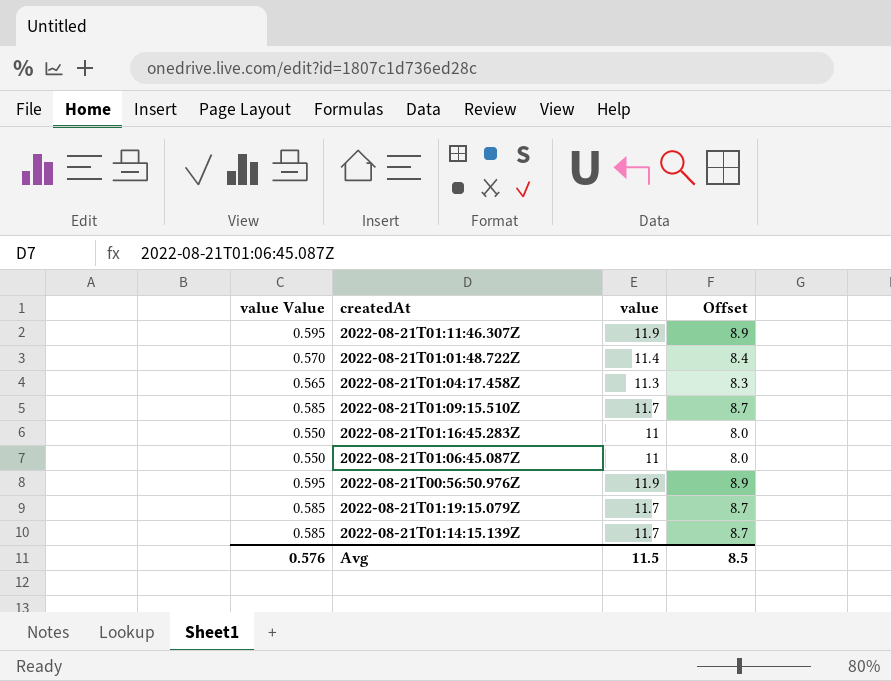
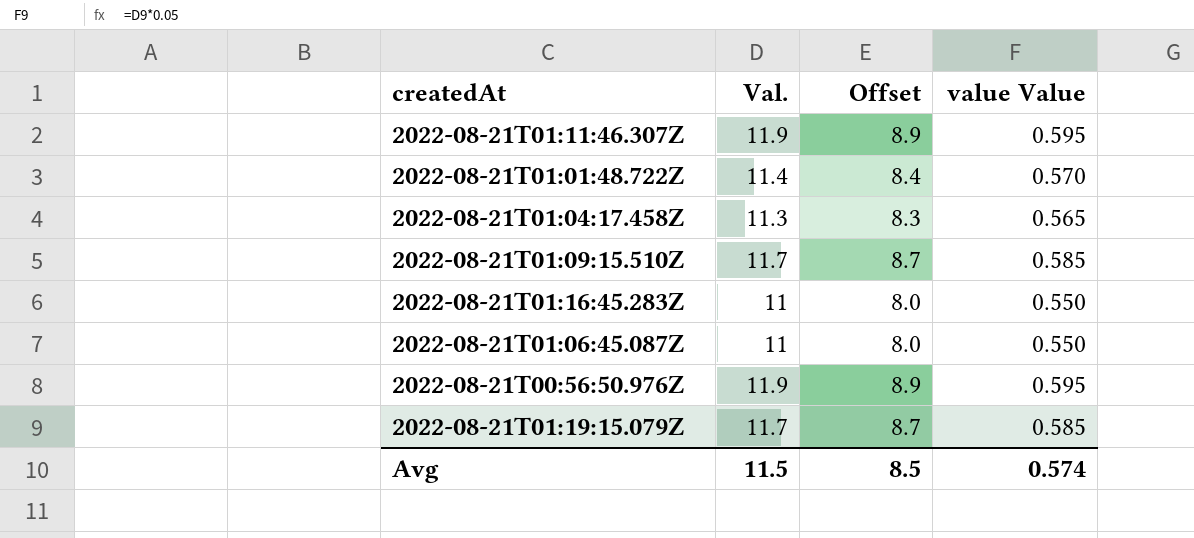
column name: value -> Val.
column value Value | position: 1 -> 4
row 2022-08-21T01:14:15.139Z: 0.585 | 11.7 | 8.7 -> none
Avg | value Value: 0.576 -> 0.574

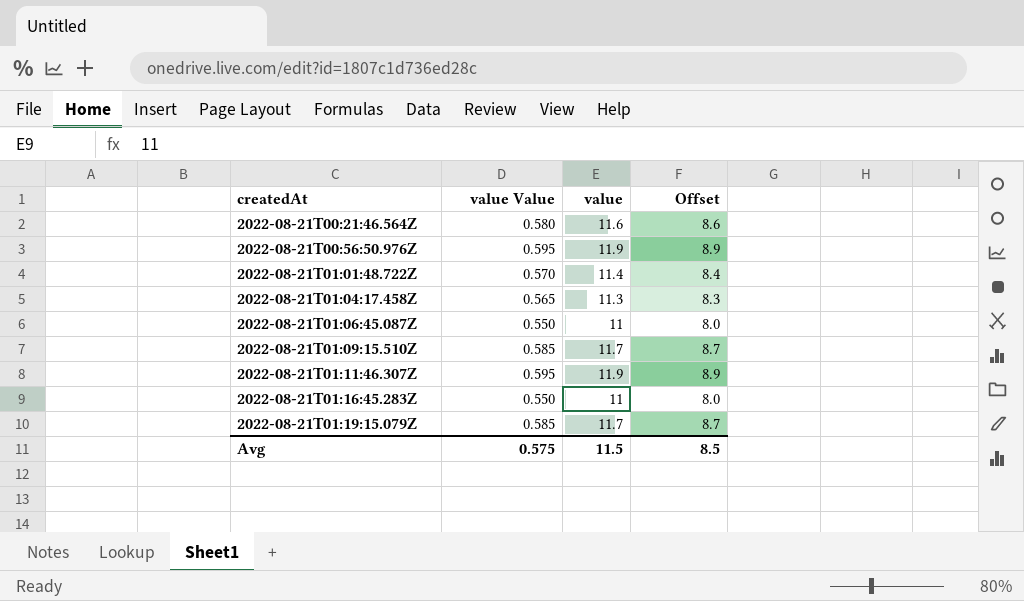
row order: none -> createdAt ascending
column value Value | position: 4 -> 2
column name: Val. -> value
row 2022-08-21T00:21:46.564Z: none -> 0.580 | 11.6 | 8.6
Avg | value Value: 0.574 -> 0.575

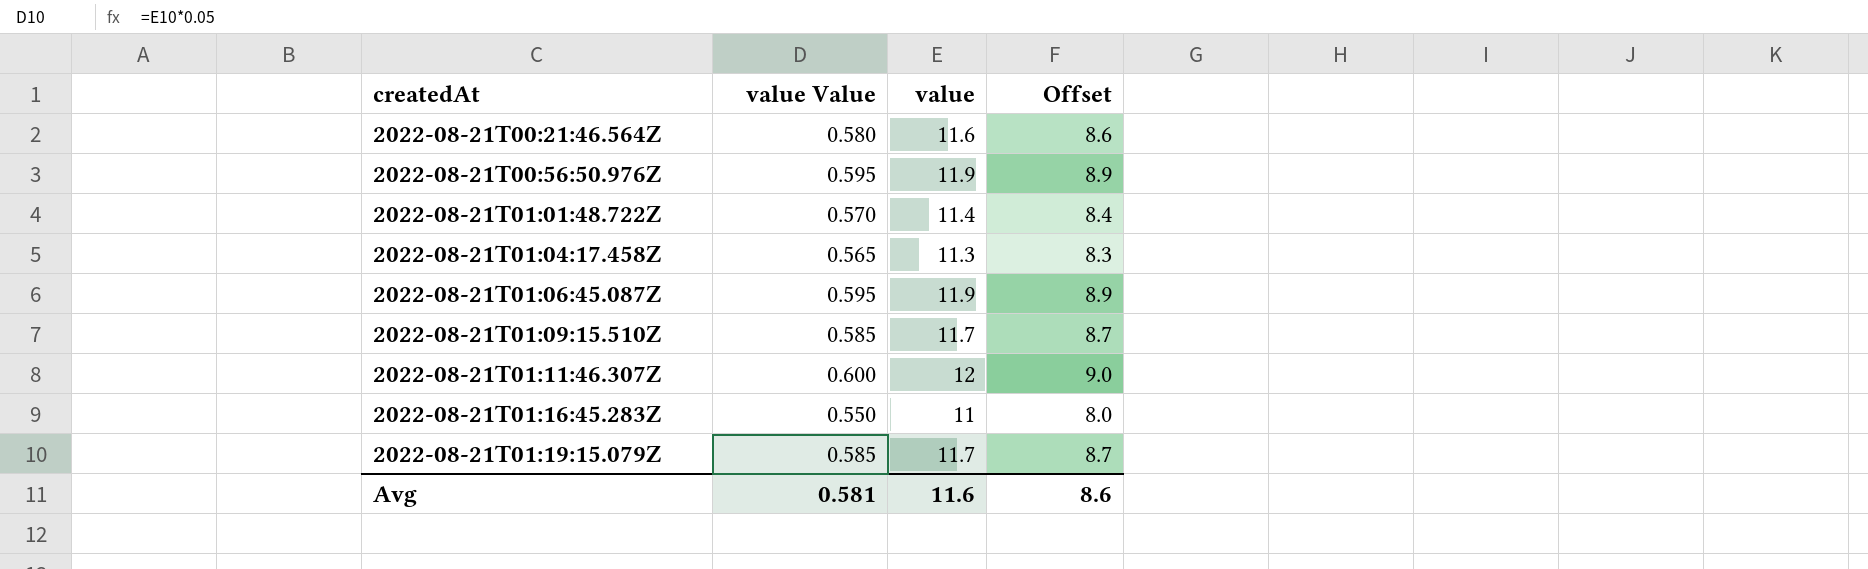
2022-08-21T01:06:45.087Z | value Value: 0.550 -> 0.595
2022-08-21T01:06:45.087Z | value: 11 -> 11.9
2022-08-21T01:06:45.087Z | Offset: 8.0 -> 8.9
2022-08-21T01:11:46.307Z | value Value: 0.595 -> 0.600
2022-08-21T01:11:46.307Z | value: 11.9 -> 12
2022-08-21T01:11:46.307Z | Offset: 8.9 -> 9.0
Avg | value Value: 0.575 -> 0.581
Avg | value: 11.5 -> 11.6
Avg | Offset: 8.5 -> 8.6

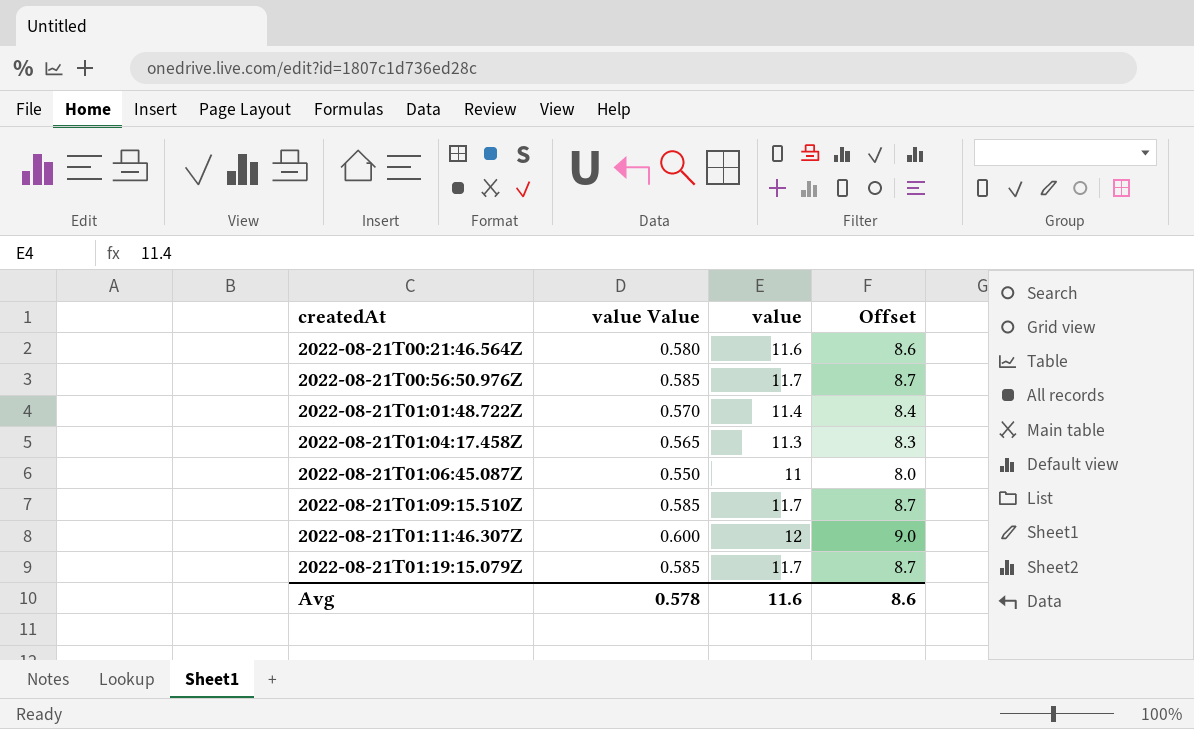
row 2022-08-21T01:16:45.283Z: 0.550 | 11 | 8.0 -> none
2022-08-21T00:56:50.976Z | value Value: 0.595 -> 0.585
2022-08-21T00:56:50.976Z | value: 11.9 -> 11.7
2022-08-21T00:56:50.976Z | Offset: 8.9 -> 8.7
2022-08-21T01:06:45.087Z | value Value: 0.595 -> 0.550
2022-08-21T01:06:45.087Z | value: 11.9 -> 11
2022-08-21T01:06:45.087Z | Offset: 8.9 -> 8.0
Avg | value Value: 0.581 -> 0.578

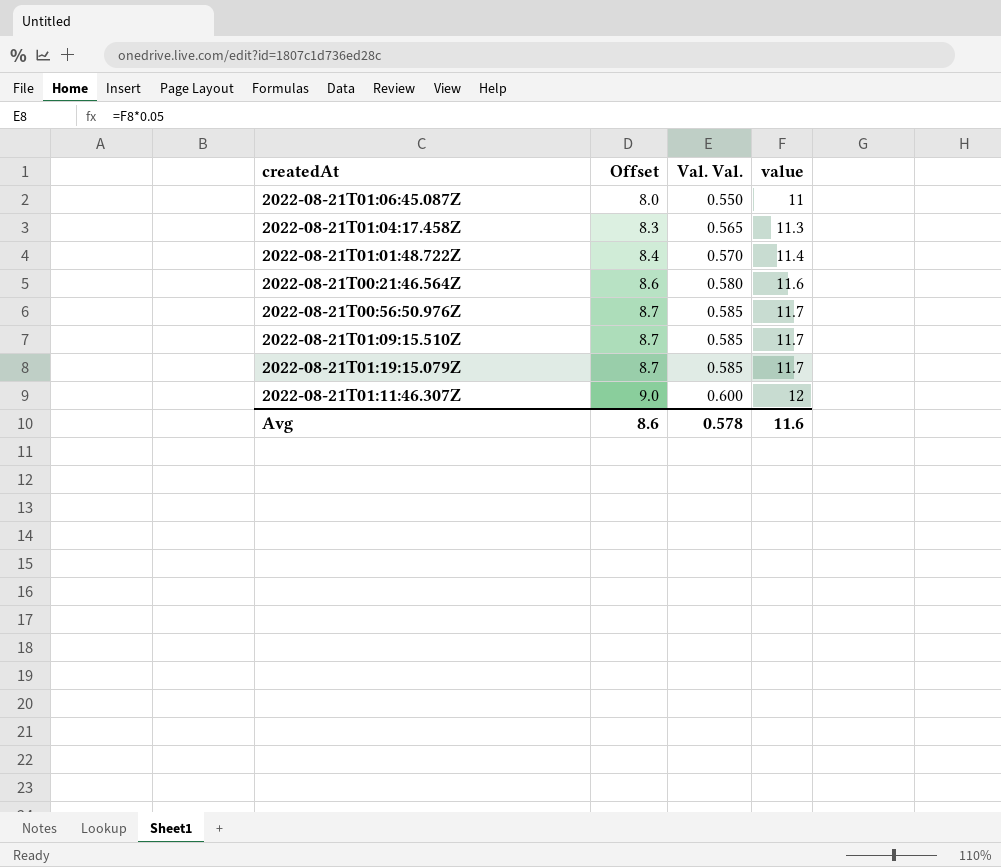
row order: createdAt ascending -> Offset ascending
column Offset | position: 4 -> 2
column name: value Value -> Val. Val.

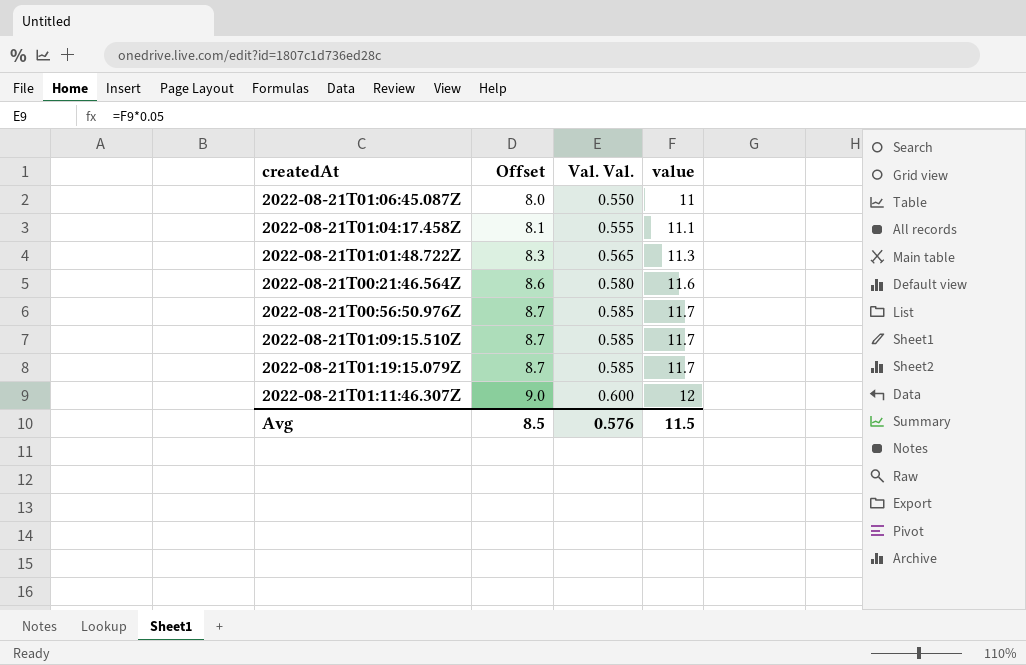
2022-08-21T01:04:17.458Z | Offset: 8.3 -> 8.1
2022-08-21T01:04:17.458Z | Val. Val.: 0.565 -> 0.555
2022-08-21T01:04:17.458Z | value: 11.3 -> 11.1
2022-08-21T01:01:48.722Z | Offset: 8.4 -> 8.3
2022-08-21T01:01:48.722Z | Val. Val.: 0.570 -> 0.565
2022-08-21T01:01:48.722Z | value: 11.4 -> 11.3
Avg | Offset: 8.6 -> 8.5
Avg | Val. Val.: 0.578 -> 0.576
Avg | value: 11.6 -> 11.5

